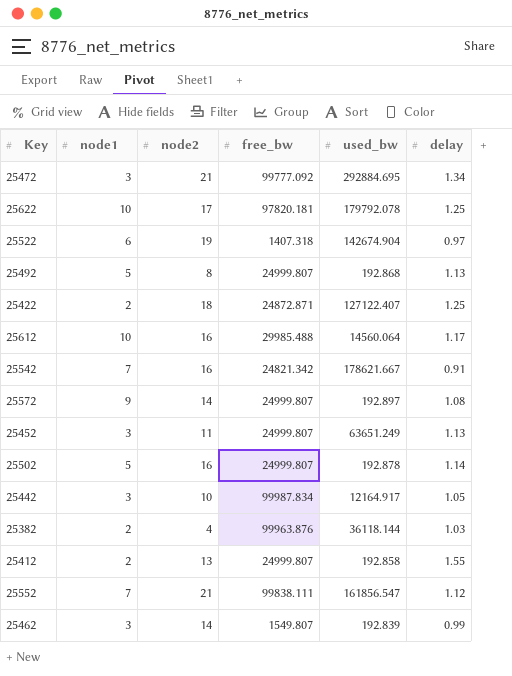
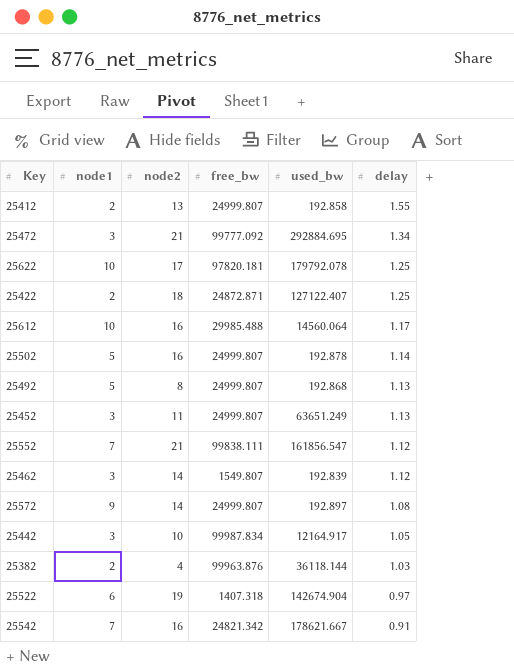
row order: none -> delay descending
25462 | delay: 0.99 -> 1.12

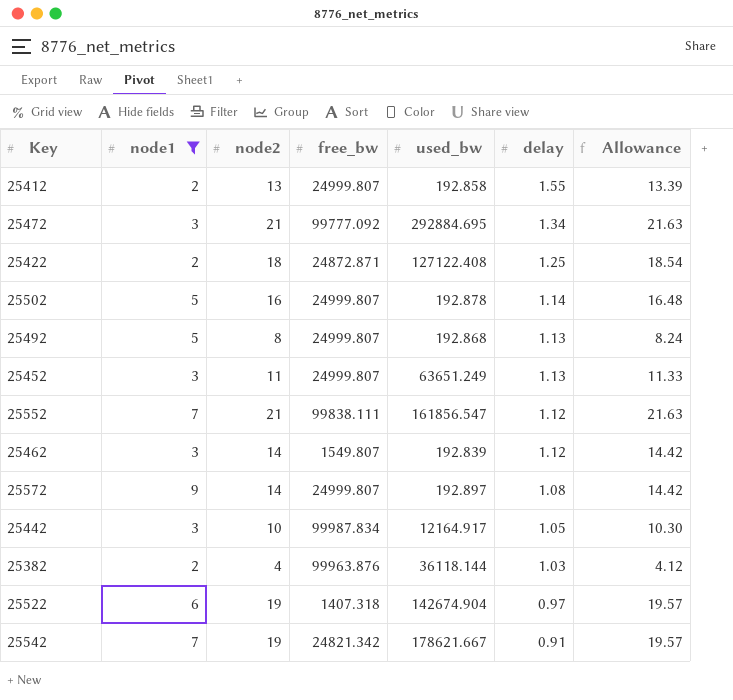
filter: none -> node1 != 10
column Allowance | formula: none -> [node2] * 1.03
25422 | used_bw: 127122.407 -> 127122.408
25542 | node2: 16 -> 19

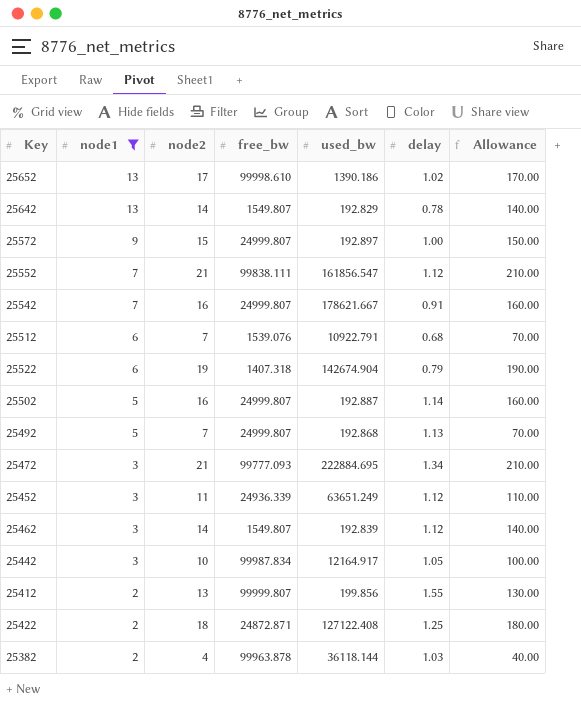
row order: delay descending -> node1 descending
column Allowance | formula: [node2] * 1.03 -> [node2] * 10
row 25652: none -> 13 | 17 | 99998.610 | 1390.186 | 1.02 | 170.00
row 25642: none -> 13 | 14 | 1549.807 | 192.829 | 0.78 | 140.00
25572 | node2: 14 -> 15
25572 | delay: 1.08 -> 1.00
25542 | node2: 19 -> 16
25542 | free_bw: 24821.342 -> 24999.807
row 25512: none -> 6 | 7 | 1539.076 | 10922.791 | 0.68 | 70.00
25522 | delay: 0.97 -> 0.79
25502 | used_bw: 192.878 -> 192.887
25492 | node2: 8 -> 7
25472 | free_bw: 99777.092 -> 99777.093
25472 | used_bw: 292884.695 -> 222884.695
25452 | free_bw: 24999.807 -> 24936.339
25452 | delay: 1.13 -> 1.12
25412 | free_bw: 24999.807 -> 99999.807
25412 | used_bw: 192.858 -> 199.856
25382 | free_bw: 99963.876 -> 99963.878

